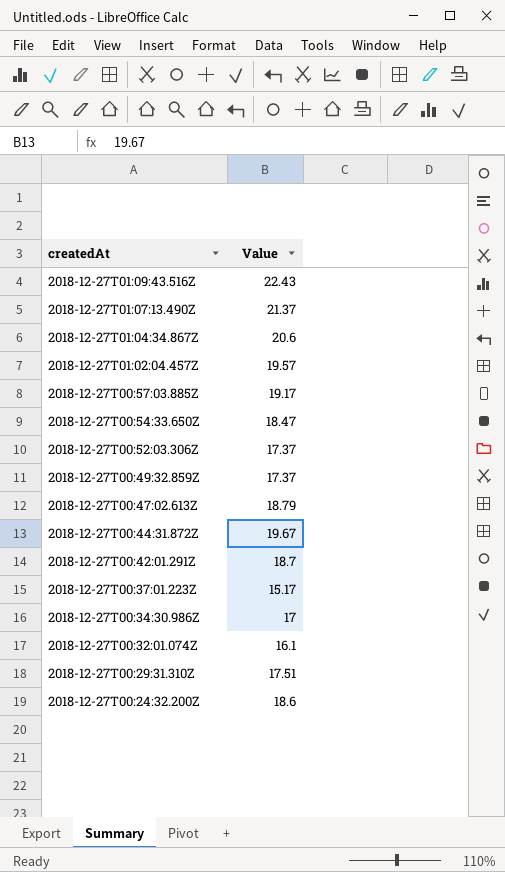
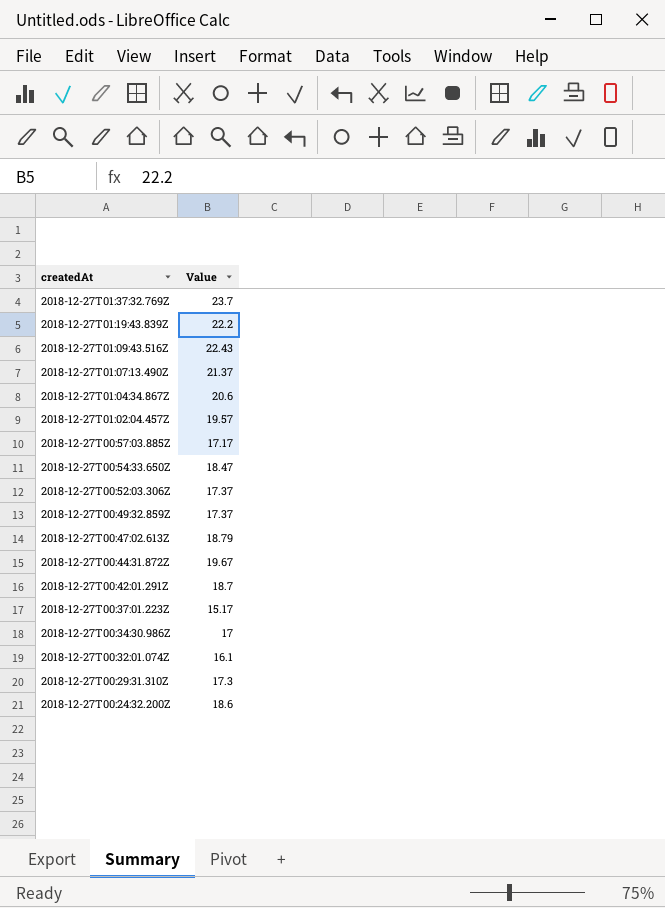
row 2018-12-27T01:37:32.769Z: none -> 23.7
row 2018-12-27T01:19:43.839Z: none -> 22.2
2018-12-27T00:57:03.885Z | Value: 19.17 -> 17.17
2018-12-27T00:29:31.310Z | Value: 17.51 -> 17.3

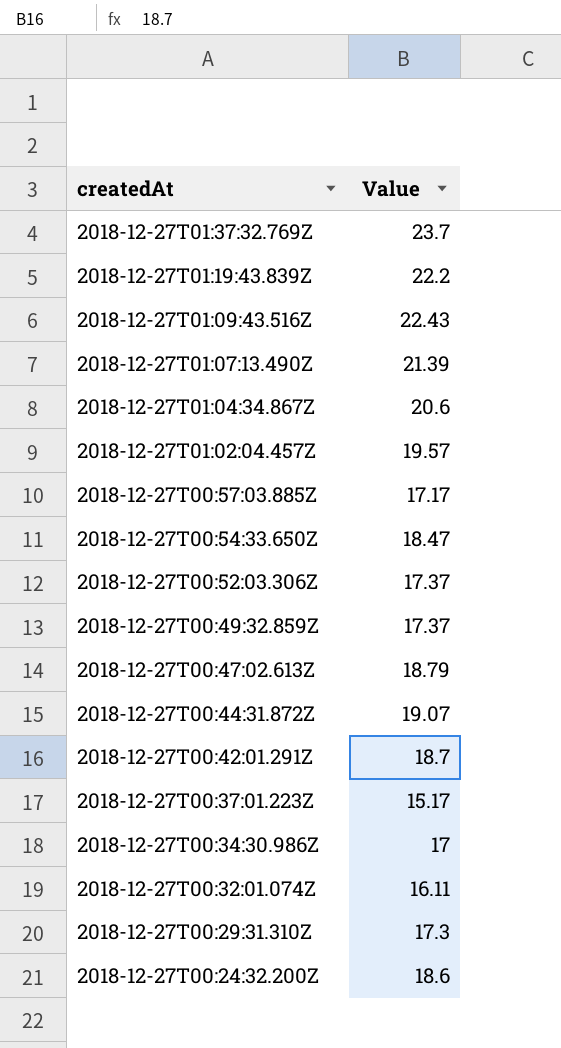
2018-12-27T01:07:13.490Z | Value: 21.37 -> 21.39
2018-12-27T00:44:31.872Z | Value: 19.67 -> 19.07
2018-12-27T00:32:01.074Z | Value: 16.1 -> 16.11

